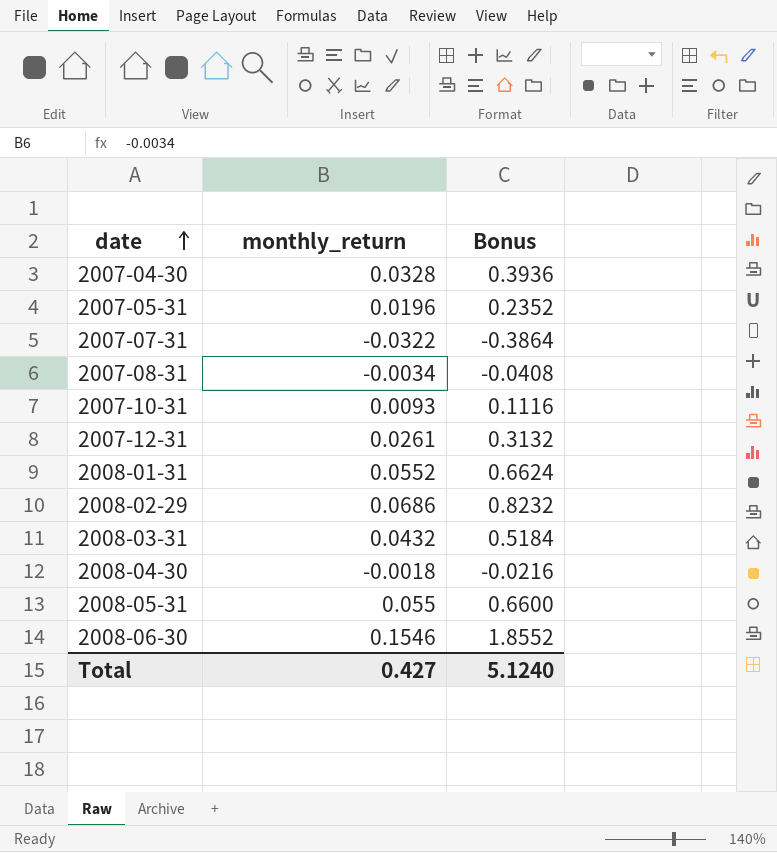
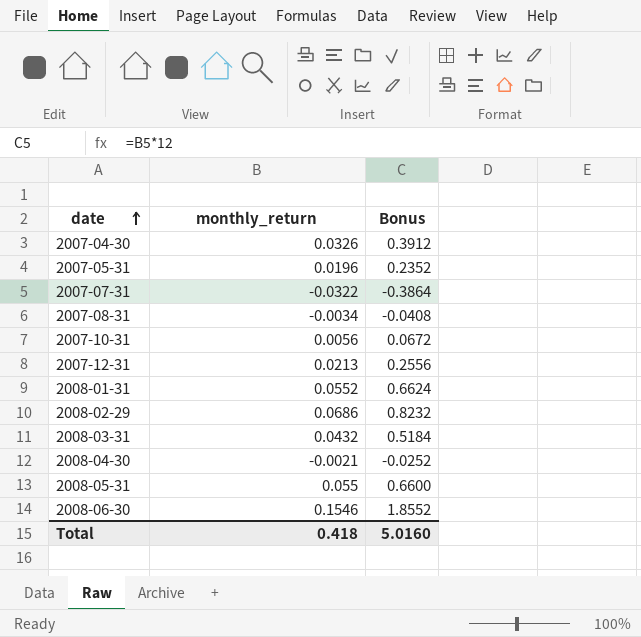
2007-04-30 | monthly_return: 0.0328 -> 0.0326
2007-04-30 | Bonus: 0.3936 -> 0.3912
2007-10-31 | monthly_return: 0.0093 -> 0.0056
2007-10-31 | Bonus: 0.1116 -> 0.0672
2007-12-31 | monthly_return: 0.0261 -> 0.0213
2007-12-31 | Bonus: 0.3132 -> 0.2556
2008-04-30 | monthly_return: -0.0018 -> -0.0021
2008-04-30 | Bonus: -0.0216 -> -0.0252
Total | monthly_return: 0.427 -> 0.418
Total | Bonus: 5.1240 -> 5.0160

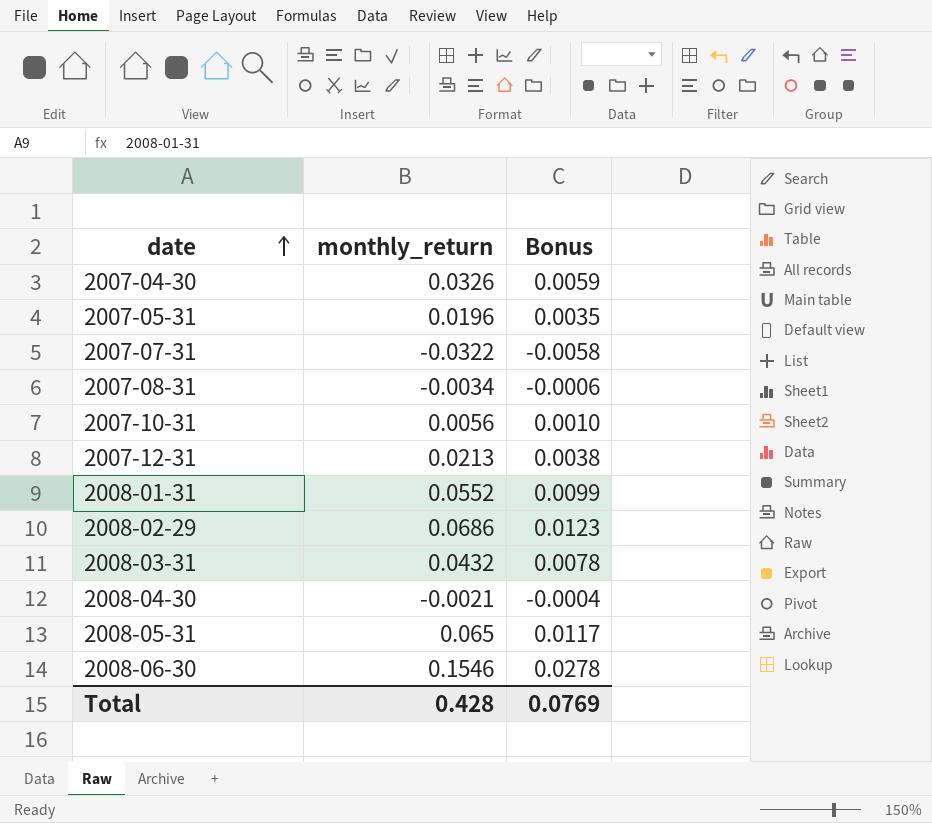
column Bonus | formula: [monthly_return] * 12 -> [monthly_return] * 0.18
2008-05-31 | monthly_return: 0.055 -> 0.065
Total | monthly_return: 0.418 -> 0.428
Total | Bonus: 5.0160 -> 0.0769

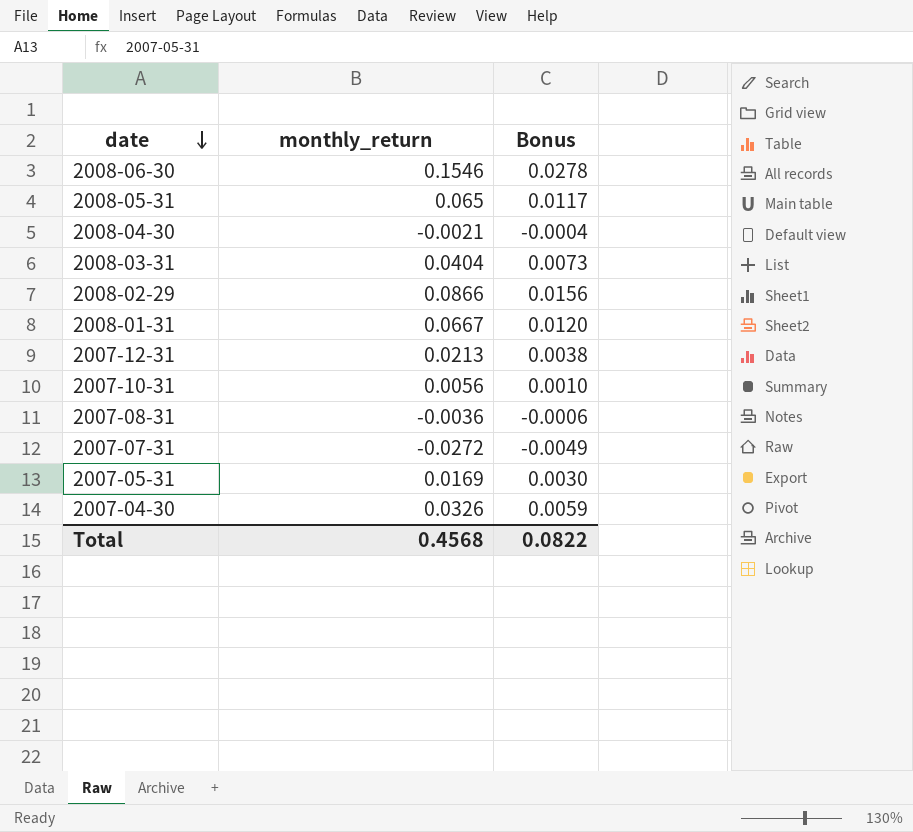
row order: date ascending -> date descending
2008-03-31 | monthly_return: 0.0432 -> 0.0404
2008-03-31 | Bonus: 0.0078 -> 0.0073
2008-02-29 | monthly_return: 0.0686 -> 0.0866
2008-02-29 | Bonus: 0.0123 -> 0.0156
2008-01-31 | monthly_return: 0.0552 -> 0.0667
2008-01-31 | Bonus: 0.0099 -> 0.0120
2007-08-31 | monthly_return: -0.0034 -> -0.0036
2007-07-31 | monthly_return: -0.0322 -> -0.0272
2007-07-31 | Bonus: -0.0058 -> -0.0049
2007-05-31 | monthly_return: 0.0196 -> 0.0169
2007-05-31 | Bonus: 0.0035 -> 0.0030
Total | monthly_return: 0.428 -> 0.4568
Total | Bonus: 0.0769 -> 0.0822

